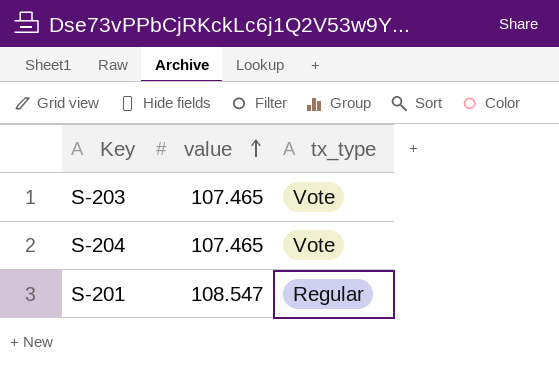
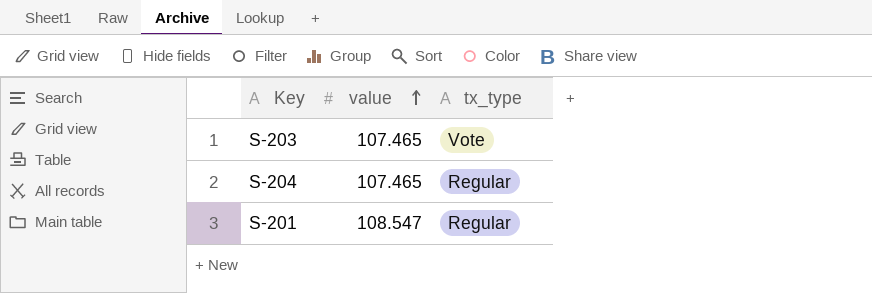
S-204 | tx_type: Vote -> Regular

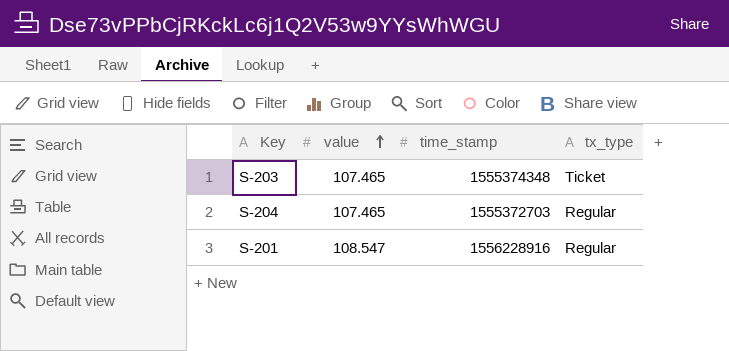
column time_stamp | position: none -> 3
S-203 | tx_type: Vote -> Ticket

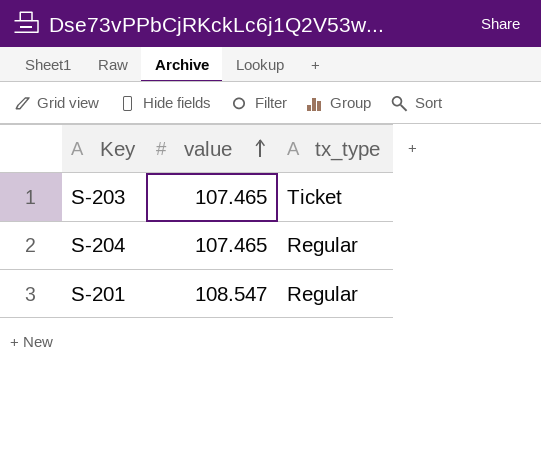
column time_stamp | position: 3 -> none

